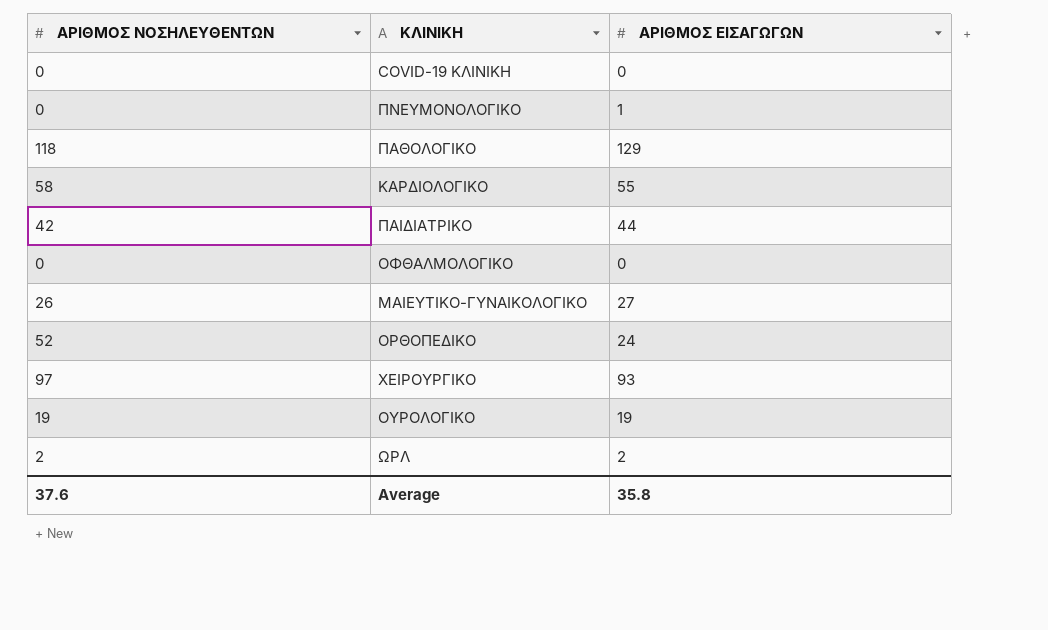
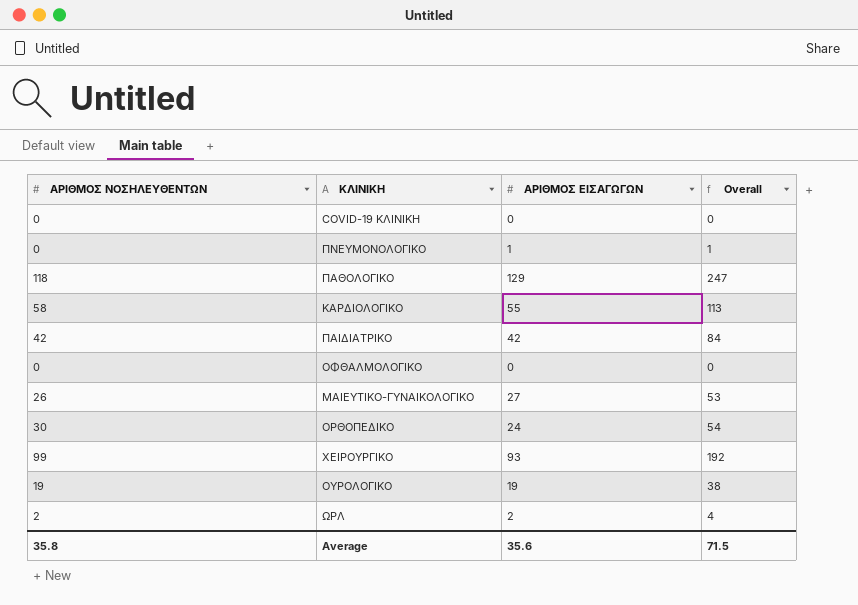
column Overall | formula: none -> [ΑΡΙΘΜΟΣ ΝΟΣΗΛΕΥΘΕΝΤΩΝ] + [ΑΡΙΘΜΟΣ ΕΙΣΑΓΩΓΩΝ]
ΠΑΙΔΙΑΤΡΙΚΟ | ΑΡΙΘΜΟΣ ΕΙΣΑΓΩΓΩΝ: 44 -> 42
ΟΡΘΟΠΕΔΙΚΟ | ΑΡΙΘΜΟΣ ΝΟΣΗΛΕΥΘΕΝΤΩΝ: 52 -> 30
ΧΕΙΡΟΥΡΓΙΚΟ | ΑΡΙΘΜΟΣ ΝΟΣΗΛΕΥΘΕΝΤΩΝ: 97 -> 99
Average | ΑΡΙΘΜΟΣ ΝΟΣΗΛΕΥΘΕΝΤΩΝ: 37.6 -> 35.8
Average | ΑΡΙΘΜΟΣ ΕΙΣΑΓΩΓΩΝ: 35.8 -> 35.6

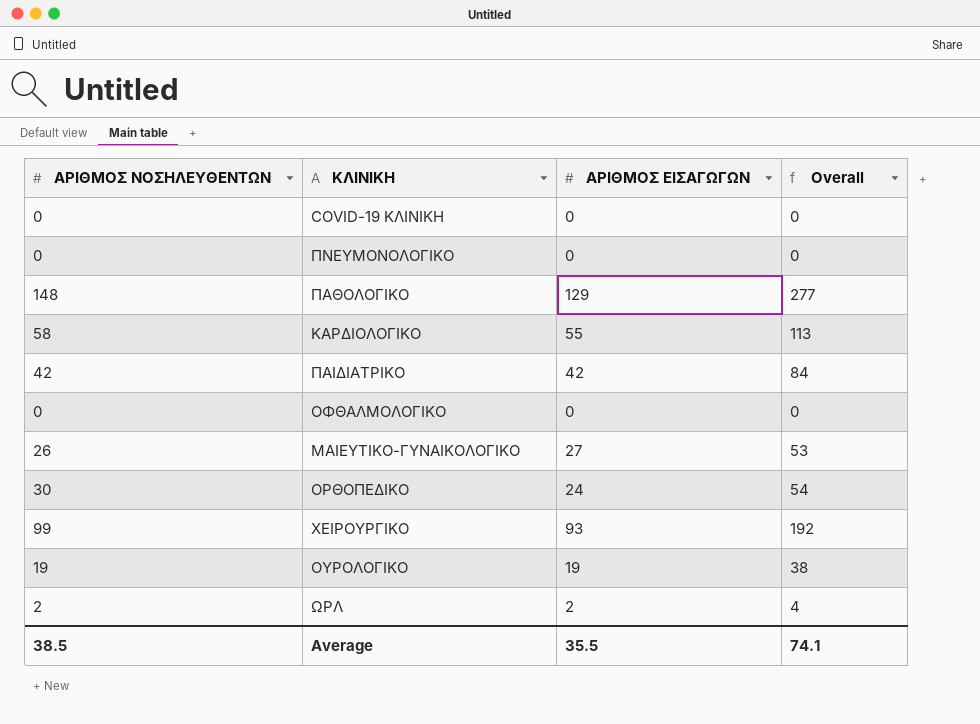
ΠΝΕΥΜΟΝΟΛΟΓΙΚΟ | ΑΡΙΘΜΟΣ ΕΙΣΑΓΩΓΩΝ: 1 -> 0
ΠΝΕΥΜΟΝΟΛΟΓΙΚΟ | Overall: 1 -> 0
ΠΑΘΟΛΟΓΙΚΟ | ΑΡΙΘΜΟΣ ΝΟΣΗΛΕΥΘΕΝΤΩΝ: 118 -> 148
ΠΑΘΟΛΟΓΙΚΟ | Overall: 247 -> 277
Average | ΑΡΙΘΜΟΣ ΝΟΣΗΛΕΥΘΕΝΤΩΝ: 35.8 -> 38.5
Average | ΑΡΙΘΜΟΣ ΕΙΣΑΓΩΓΩΝ: 35.6 -> 35.5
Average | Overall: 71.5 -> 74.1

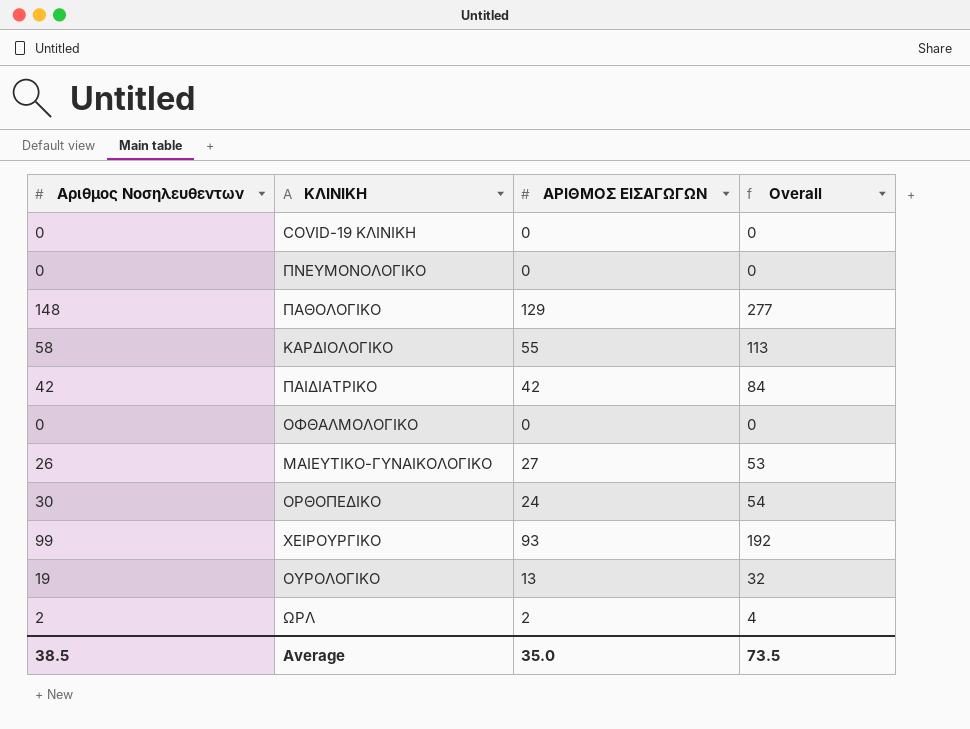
column name: ΑΡΙΘΜΟΣ ΝΟΣΗΛΕΥΘΕΝΤΩΝ -> Αριθμος Νοσηλευθεντων
ΟΥΡΟΛΟΓΙΚΟ | ΑΡΙΘΜΟΣ ΕΙΣΑΓΩΓΩΝ: 19 -> 13
ΟΥΡΟΛΟΓΙΚΟ | Overall: 38 -> 32
Average | ΑΡΙΘΜΟΣ ΕΙΣΑΓΩΓΩΝ: 35.5 -> 35.0
Average | Overall: 74.1 -> 73.5

